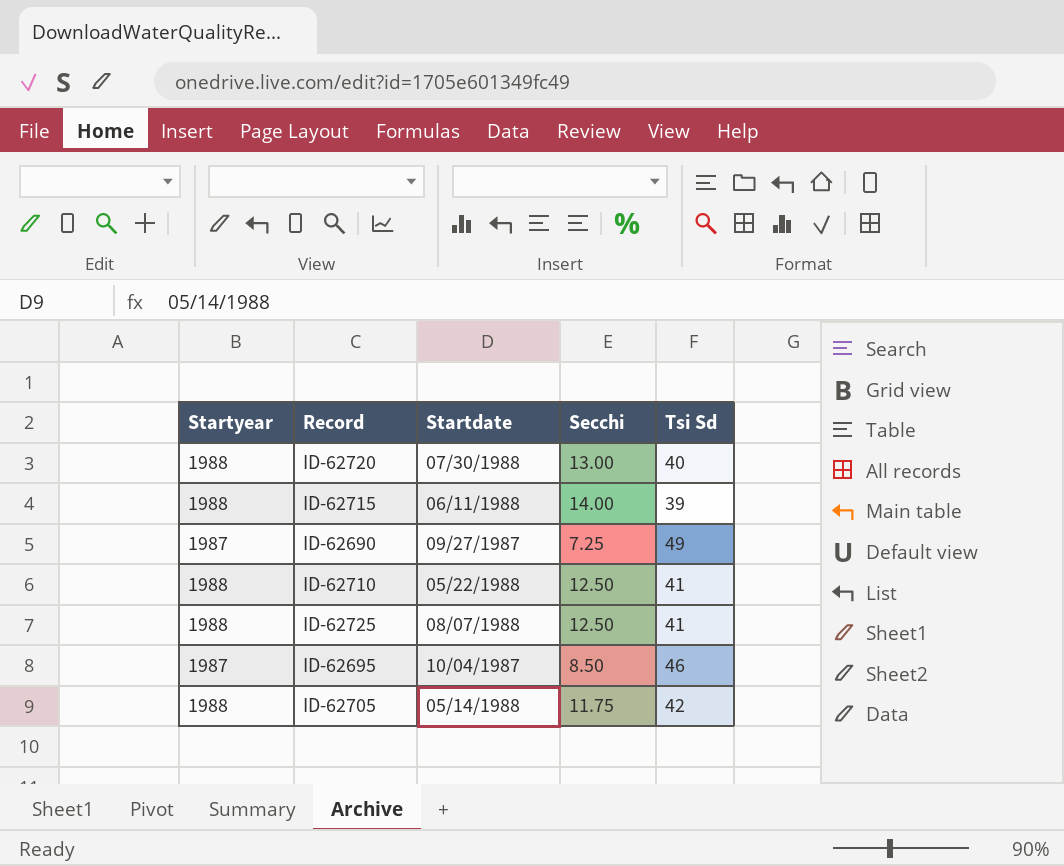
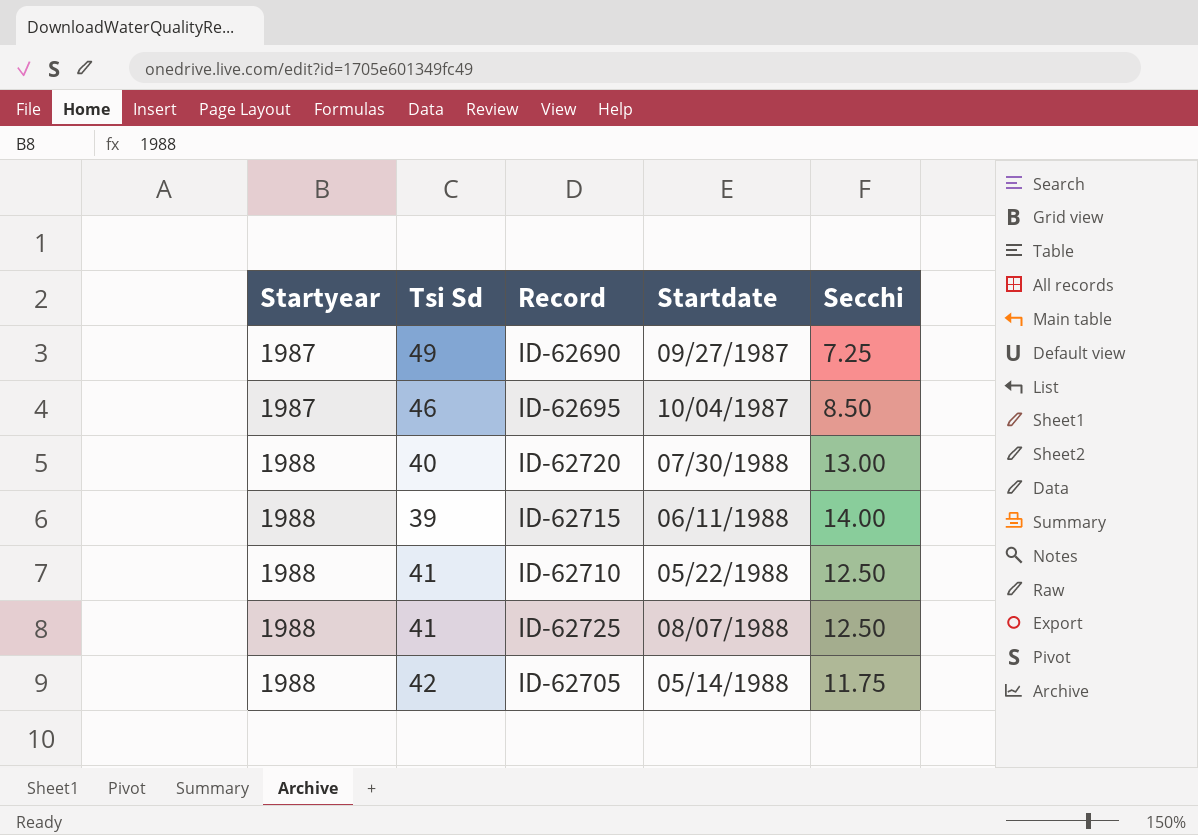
row order: none -> Startyear ascending
column Tsi Sd | position: 5 -> 2

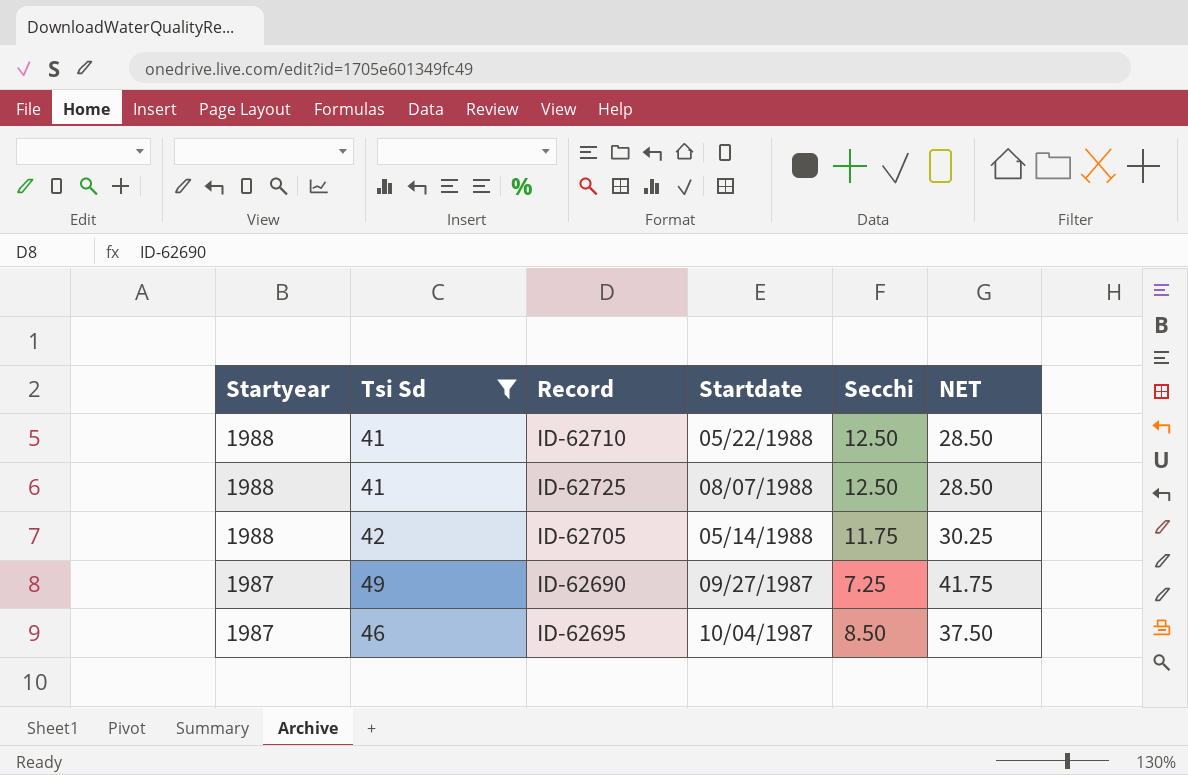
filter: none -> Tsi Sd >= 41
row order: Startyear ascending -> Startyear descending
column NET | formula: none -> [Tsi Sd] - [Secchi]

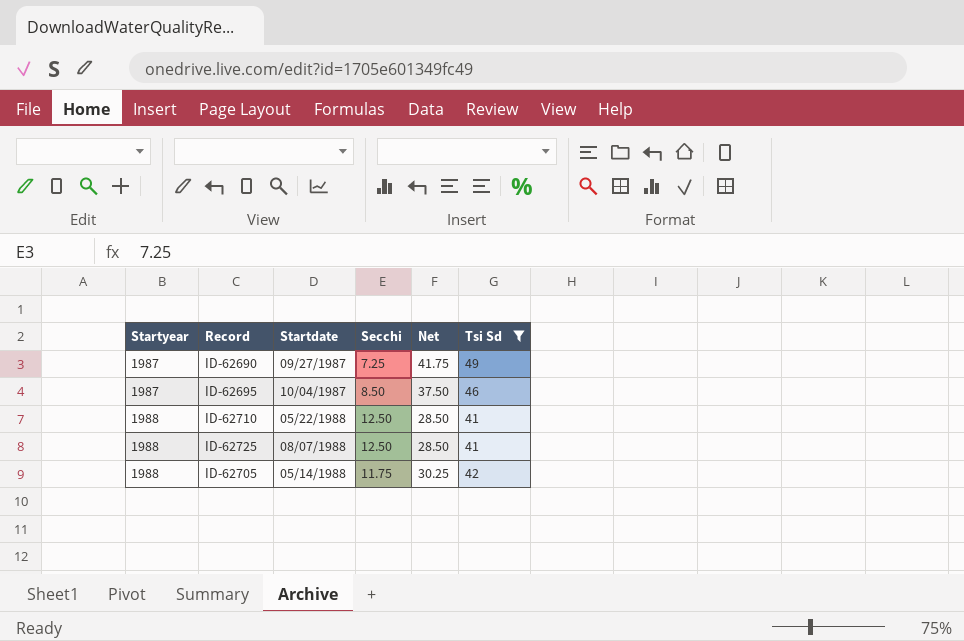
row order: Startyear descending -> Startyear ascending
column name: NET -> Net
column Tsi Sd | position: 2 -> 6

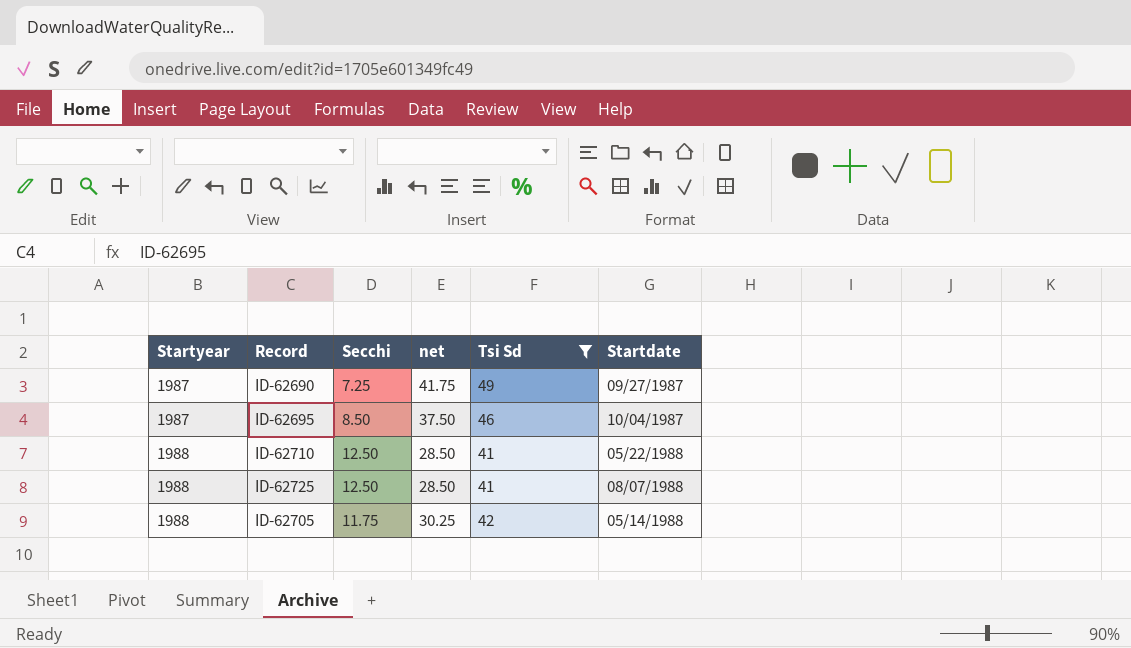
column name: Net -> net
column Startdate | position: 3 -> 6

